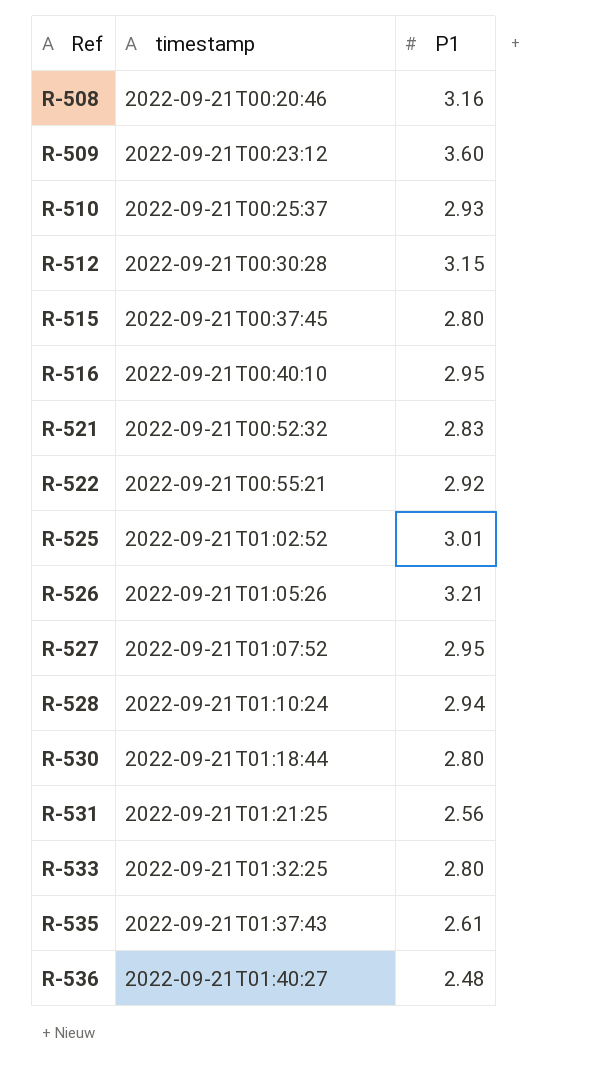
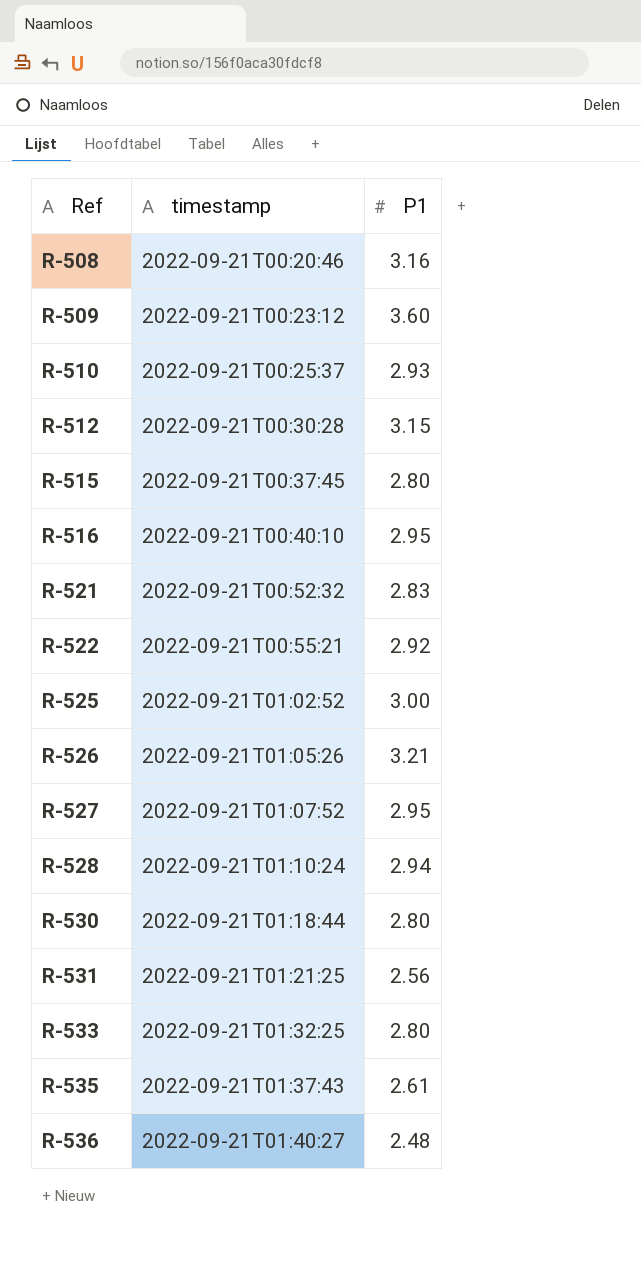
R-525 | P1: 3.01 -> 3.00

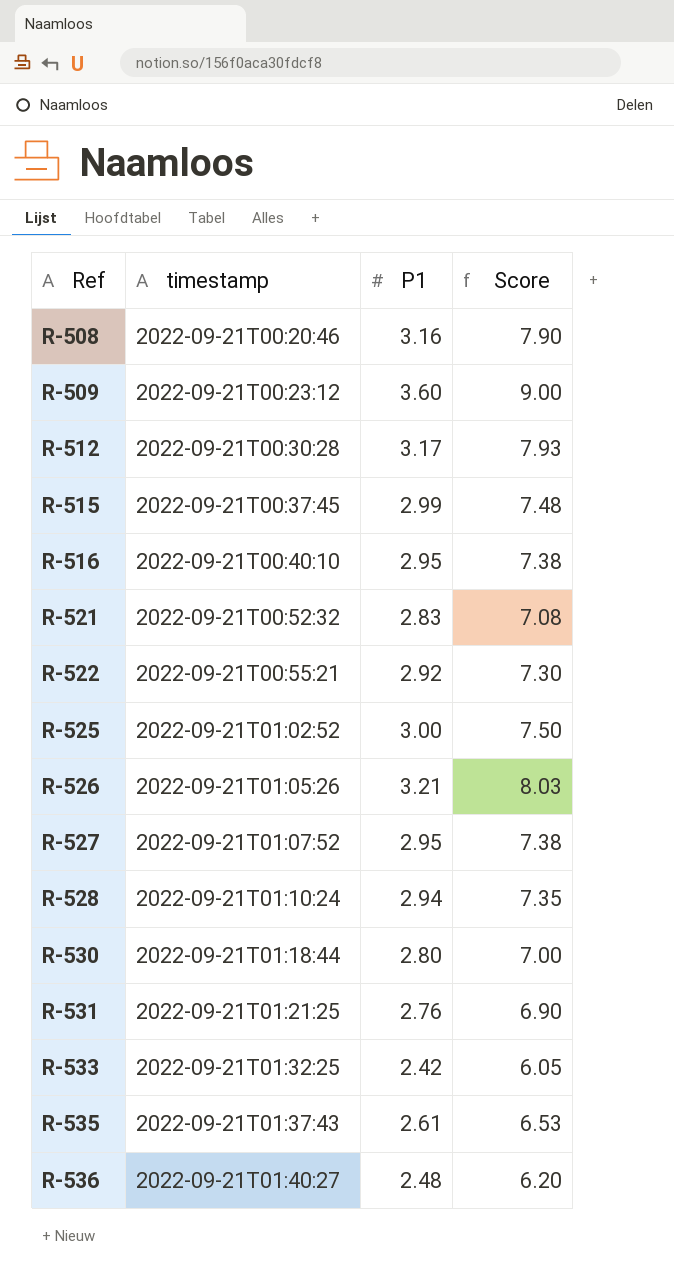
column Score | formula: none -> [P1] * 2.5
row R-510: 2022-09-21T00:25:37 | 2.93 -> none
R-512 | P1: 3.15 -> 3.17
R-515 | P1: 2.80 -> 2.99
R-531 | P1: 2.56 -> 2.76
R-533 | P1: 2.80 -> 2.42

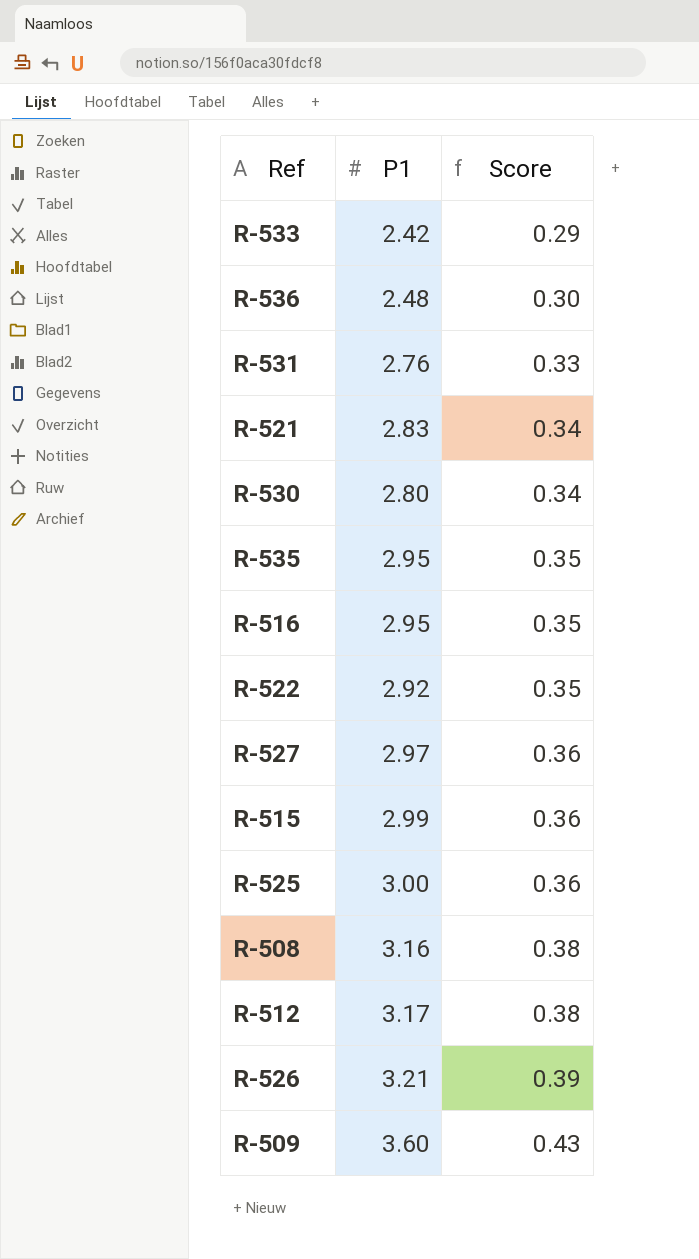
row order: Ref ascending -> Score ascending
column timestamp | position: 2 -> none
column Score | formula: [P1] * 2.5 -> [P1] * 0.12
row R-528: 2022-09-21T01:10:24 | 2.94 | 7.35 -> none
R-535 | P1: 2.61 -> 2.95
R-527 | P1: 2.95 -> 2.97

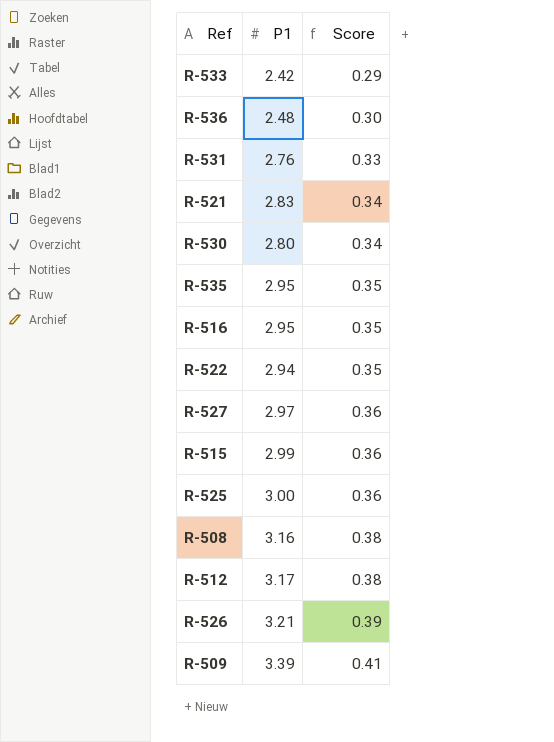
R-522 | P1: 2.92 -> 2.94
R-509 | P1: 3.60 -> 3.39
R-509 | Score: 0.43 -> 0.41

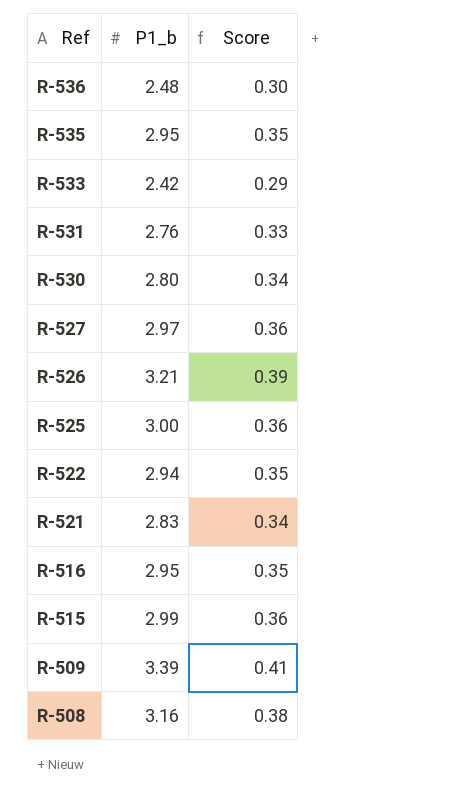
row order: Score ascending -> Ref descending
column name: P1 -> P1_b
row R-512: 3.17 | 0.38 -> none

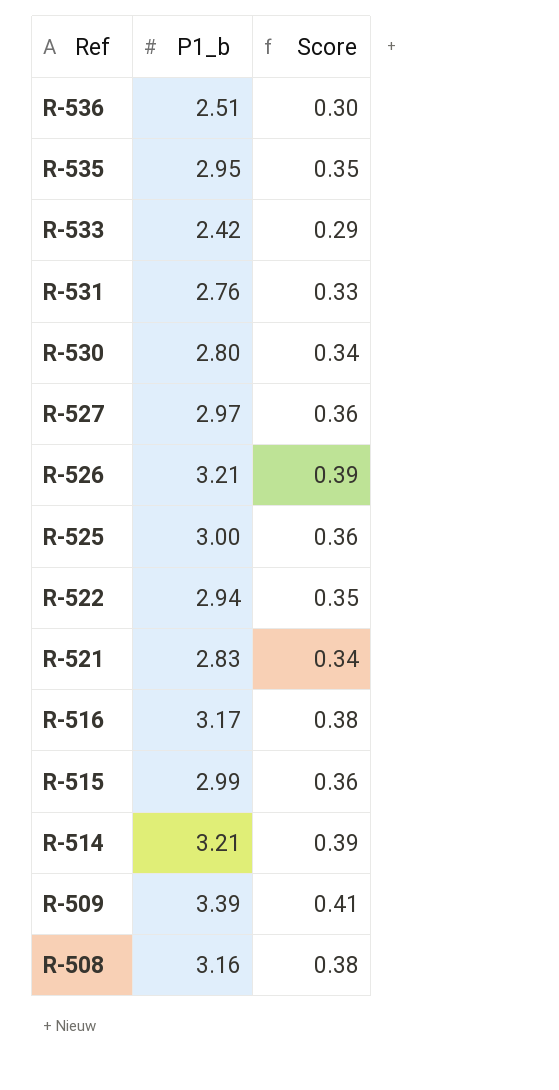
R-536 | P1_b: 2.48 -> 2.51
R-516 | P1_b: 2.95 -> 3.17
R-516 | Score: 0.35 -> 0.38
row R-514: none -> 3.21 | 0.39

